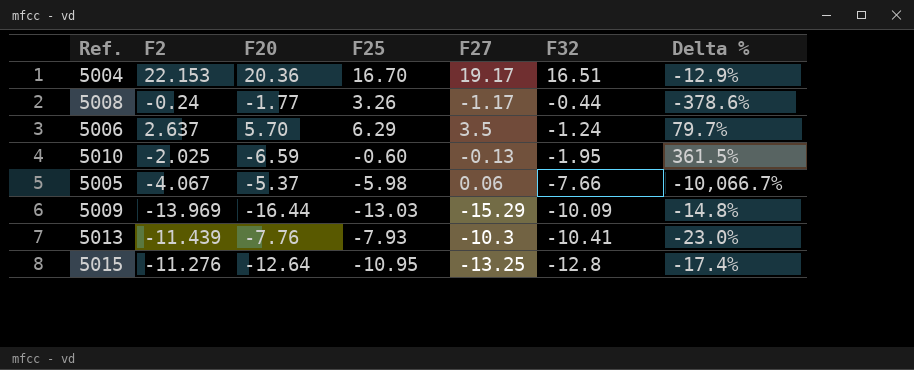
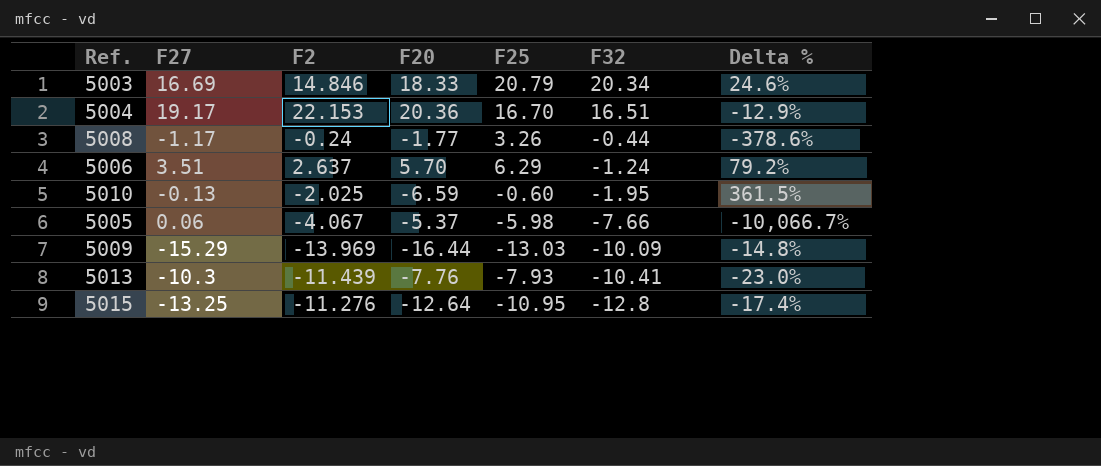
column F27 | position: 5 -> 2
row 5003: none -> 16.69 | 14.846 | 18.33 | 20.79 | 20.34 | 24.6%
5006 | F27: 3.5 -> 3.51
5006 | Delta %: 79.7% -> 79.2%

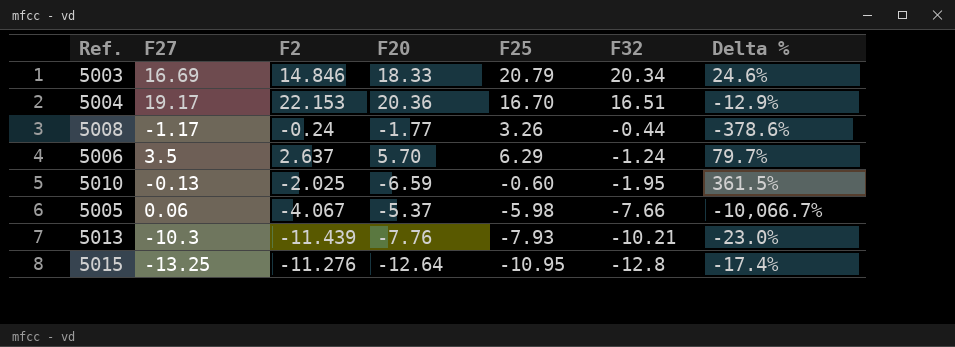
row 5009: -15.29 | -13.969 | -16.44 | -13.03 | -10.09 | -14.8% -> none
5006 | F27: 3.51 -> 3.5
5006 | Delta %: 79.2% -> 79.7%
5013 | F32: -10.41 -> -10.21

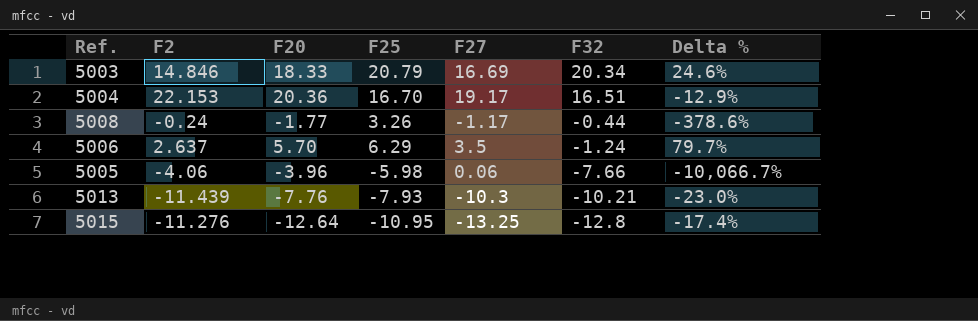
column F27 | position: 2 -> 5
row 5010: -0.13 | -2.025 | -6.59 | -0.60 | -1.95 | 361.5% -> none
5005 | F2: -4.067 -> -4.06
5005 | F20: -5.37 -> -3.96

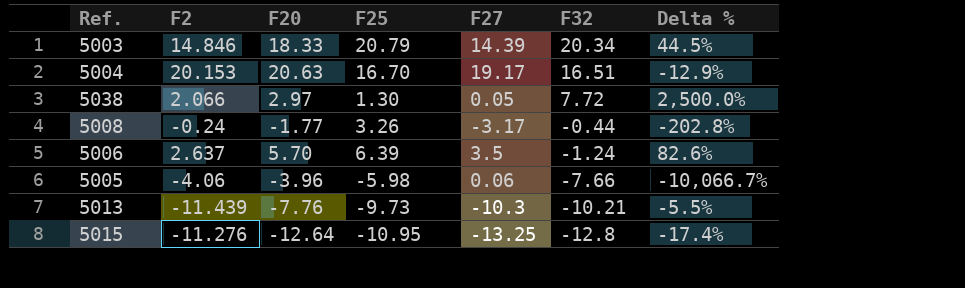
5003 | F27: 16.69 -> 14.39
5003 | Delta %: 24.6% -> 44.5%
5004 | F2: 22.153 -> 20.153
5004 | F20: 20.36 -> 20.63
row 5038: none -> 2.066 | 2.97 | 1.30 | 0.05 | 7.72 | 2,500.0%
5008 | F27: -1.17 -> -3.17
5008 | Delta %: -378.6% -> -202.8%
5006 | F25: 6.29 -> 6.39
5006 | Delta %: 79.7% -> 82.6%
5013 | F25: -7.93 -> -9.73
5013 | Delta %: -23.0% -> -5.5%

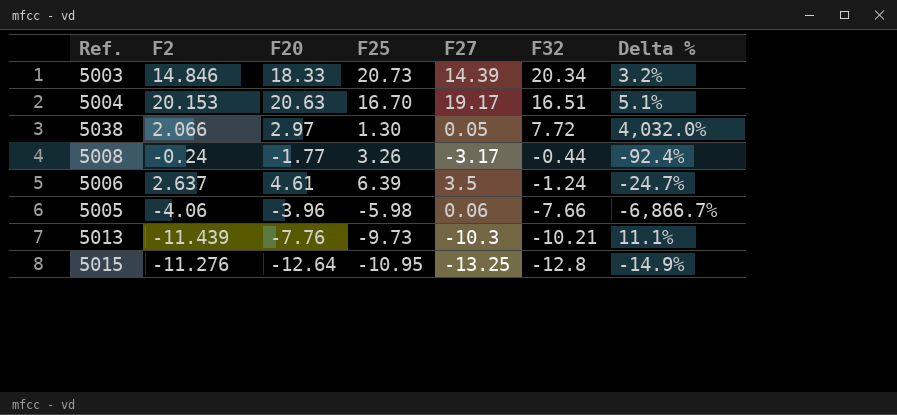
column Delta % | formula: ([F25] - [F27]) / [F27] -> ([F2] - [F27]) / [F27]
5003 | F25: 20.79 -> 20.73
5006 | F20: 5.70 -> 4.61

